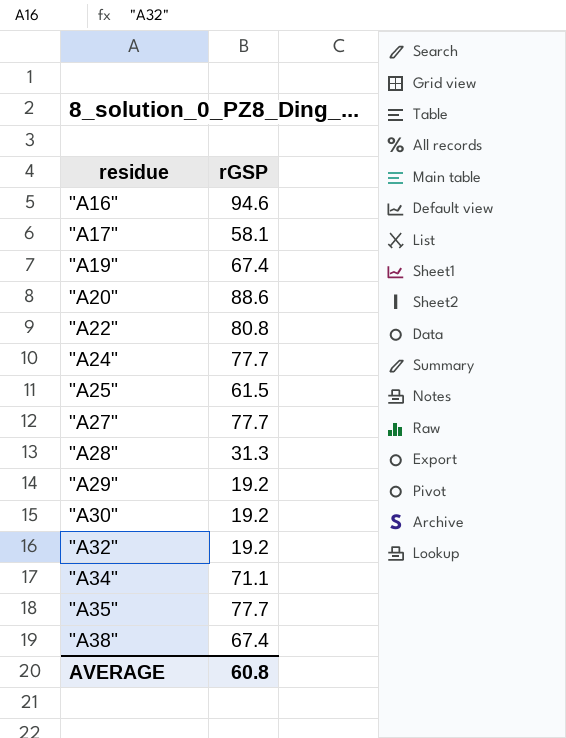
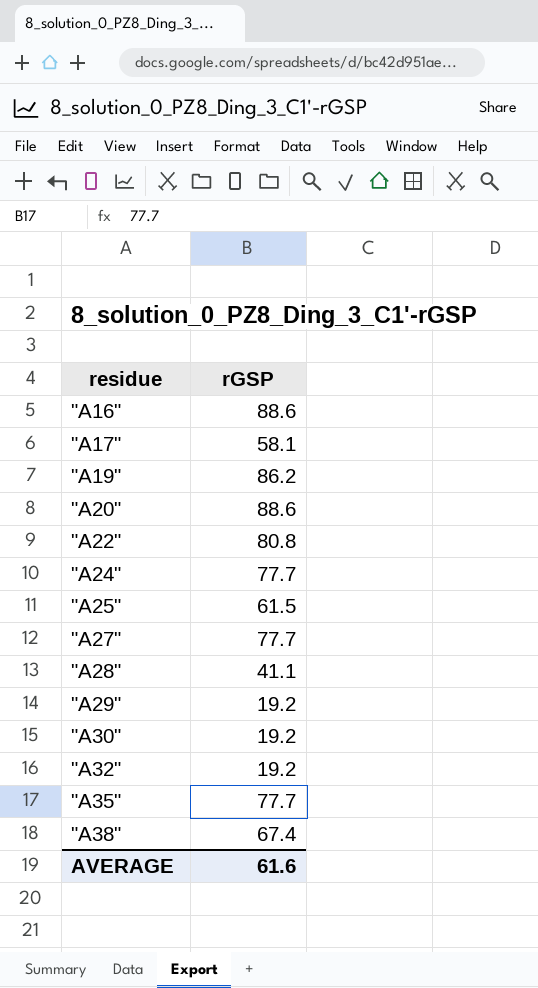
row "A34": 71.1 -> none
"A16" | rGSP: 94.6 -> 88.6
"A19" | rGSP: 67.4 -> 86.2
"A28" | rGSP: 31.3 -> 41.1
AVERAGE | rGSP: 60.8 -> 61.6

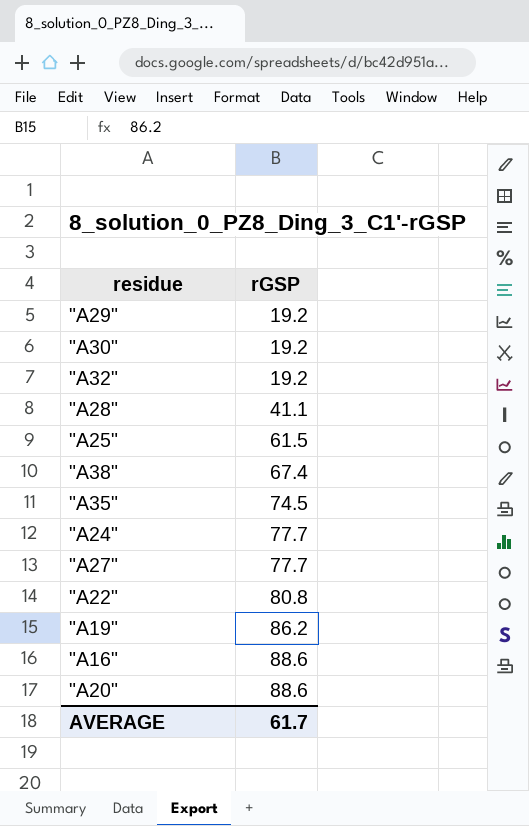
row order: residue ascending -> rGSP ascending
row "A17": 58.1 -> none
"A35" | rGSP: 77.7 -> 74.5
AVERAGE | rGSP: 61.6 -> 61.7

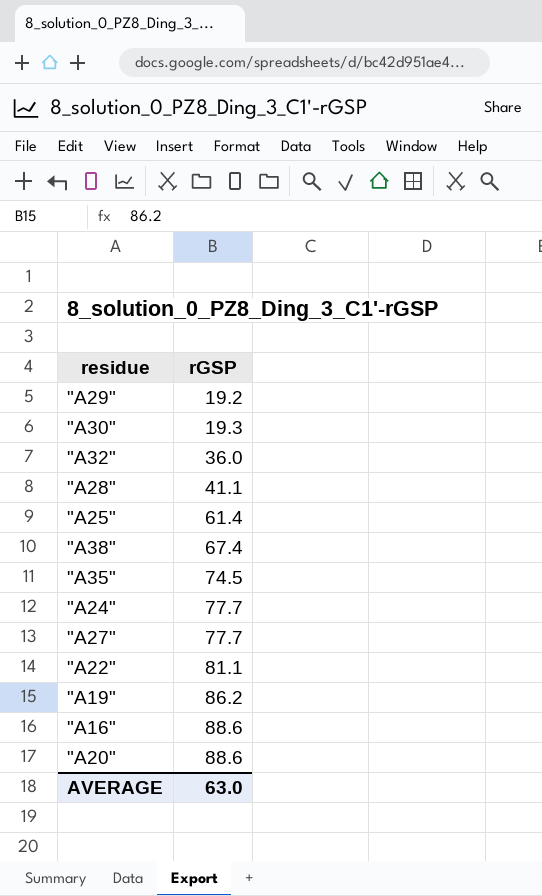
"A30" | rGSP: 19.2 -> 19.3
"A32" | rGSP: 19.2 -> 36.0
"A25" | rGSP: 61.5 -> 61.4
"A22" | rGSP: 80.8 -> 81.1
AVERAGE | rGSP: 61.7 -> 63.0

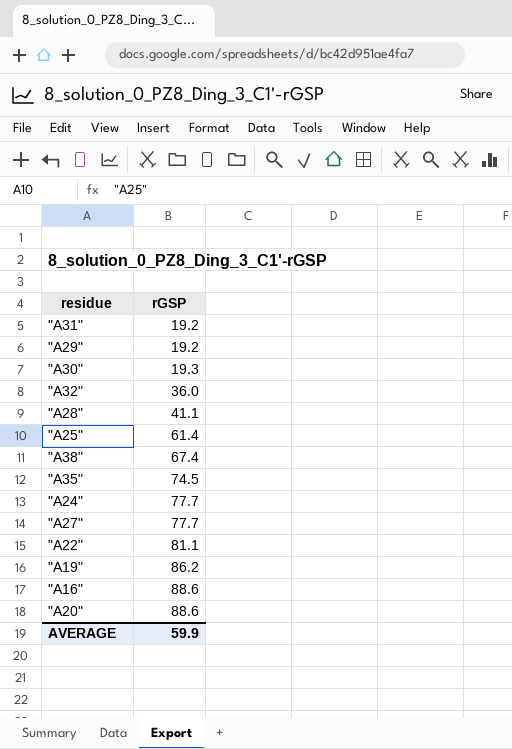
row "A31": none -> 19.2
AVERAGE | rGSP: 63.0 -> 59.9

